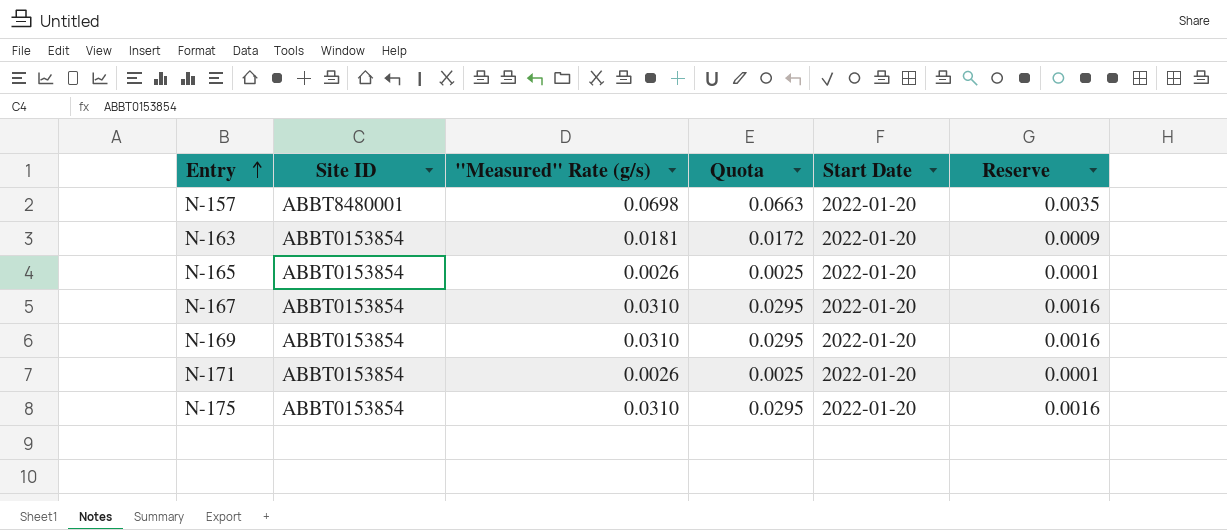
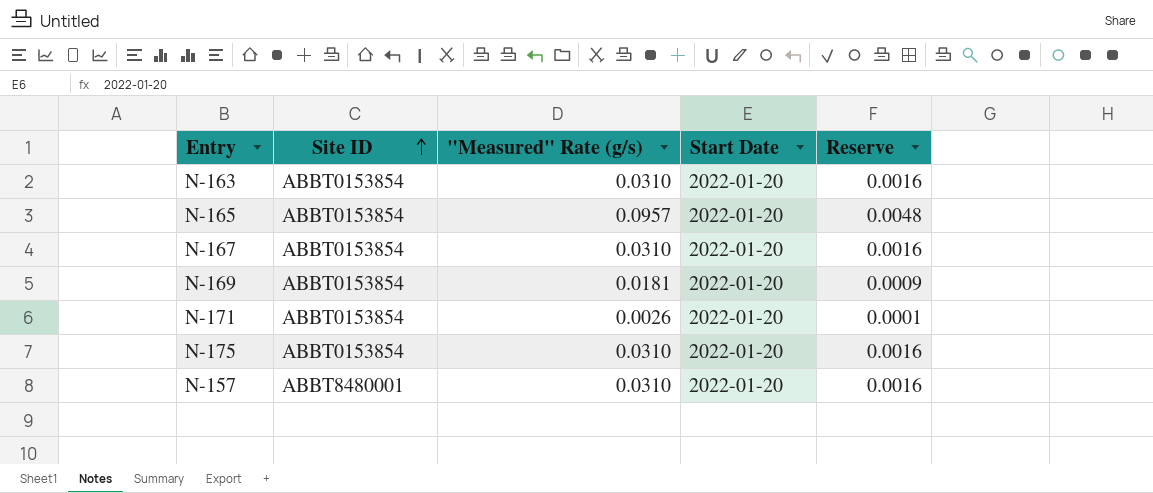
row order: Entry ascending -> Site ID ascending
column Quota | formula: ["Measured" Rate (g/s)] * 0.95 -> none
N-163 | "Measured" Rate (g/s): 0.0181 -> 0.0310
N-163 | Reserve: 0.0009 -> 0.0016
N-165 | "Measured" Rate (g/s): 0.0026 -> 0.0957
N-165 | Reserve: 0.0001 -> 0.0048
N-169 | "Measured" Rate (g/s): 0.0310 -> 0.0181
N-169 | Reserve: 0.0016 -> 0.0009
N-157 | "Measured" Rate (g/s): 0.0698 -> 0.0310
N-157 | Reserve: 0.0035 -> 0.0016

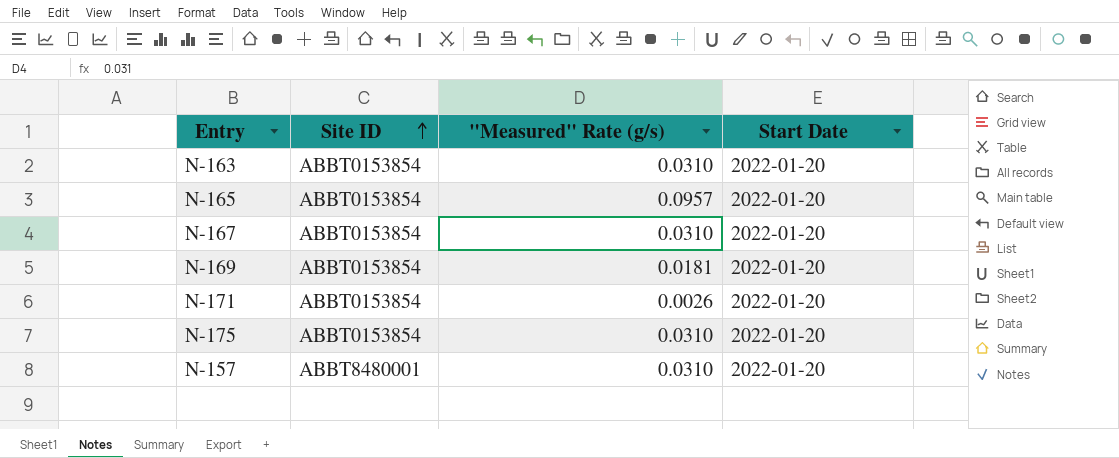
column Reserve | formula: ["Measured" Rate (g/s)] * 0.05 -> none

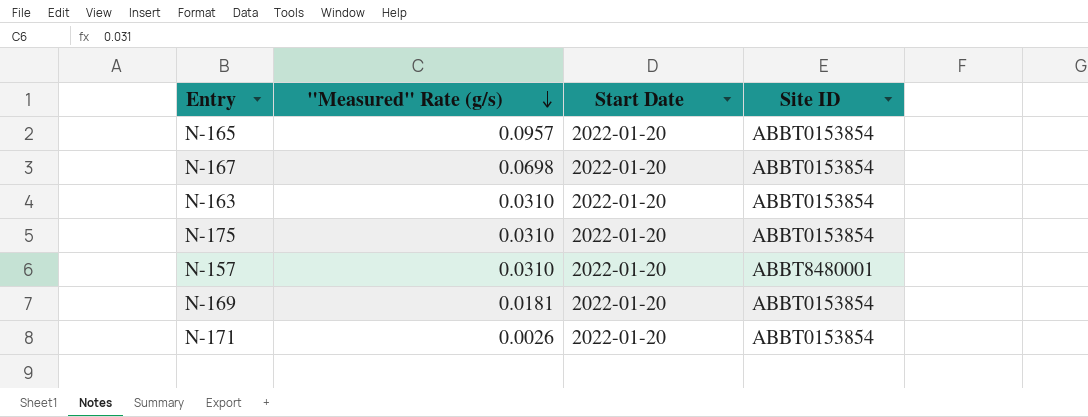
row order: Site ID ascending -> "Measured" Rate (g/s) descending
column Site ID | position: 2 -> 4
N-167 | "Measured" Rate (g/s): 0.0310 -> 0.0698

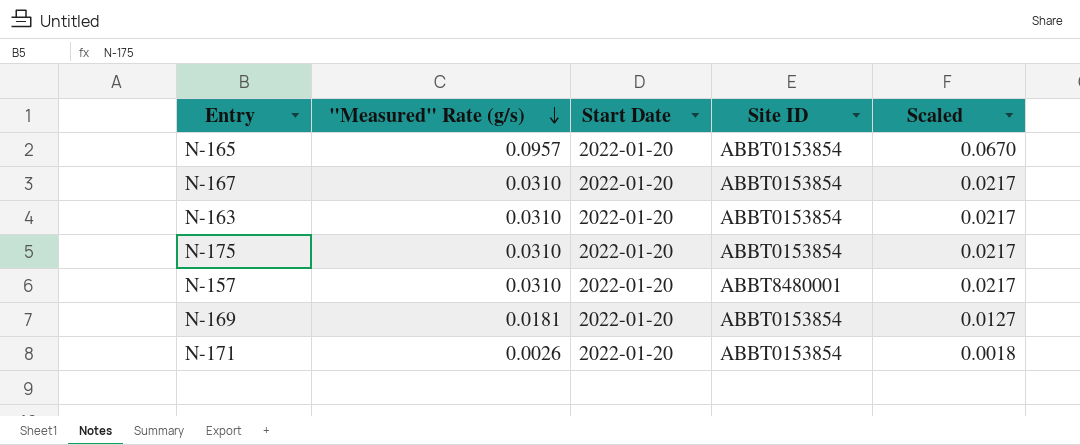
column Scaled | formula: none -> ["Measured" Rate (g/s)] * 0.7
N-167 | "Measured" Rate (g/s): 0.0698 -> 0.0310

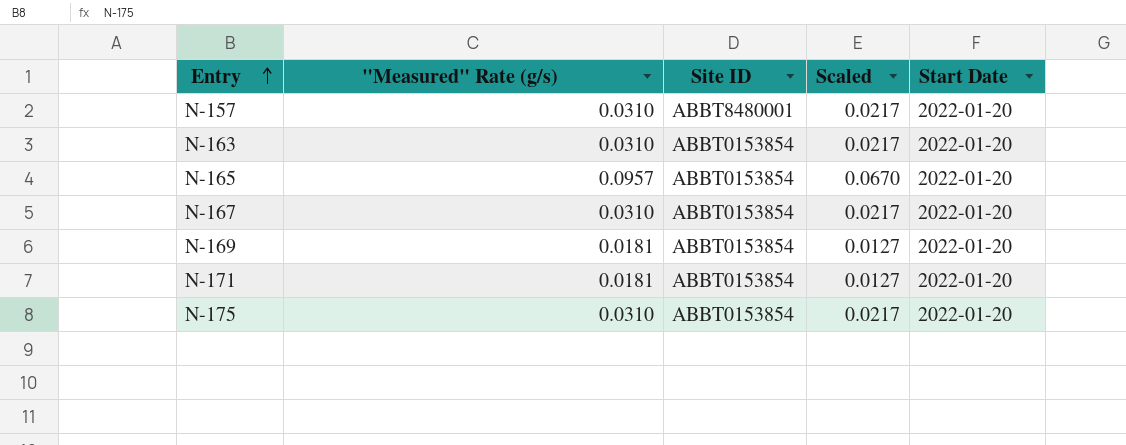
row order: "Measured" Rate (g/s) descending -> Entry ascending
column Start Date | position: 3 -> 5
N-171 | "Measured" Rate (g/s): 0.0026 -> 0.0181
N-171 | Scaled: 0.0018 -> 0.0127

